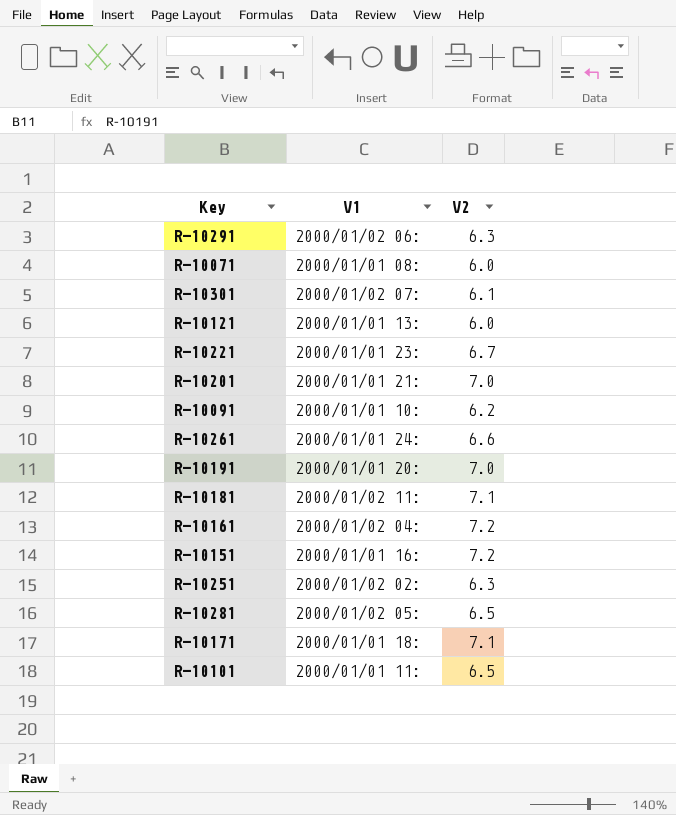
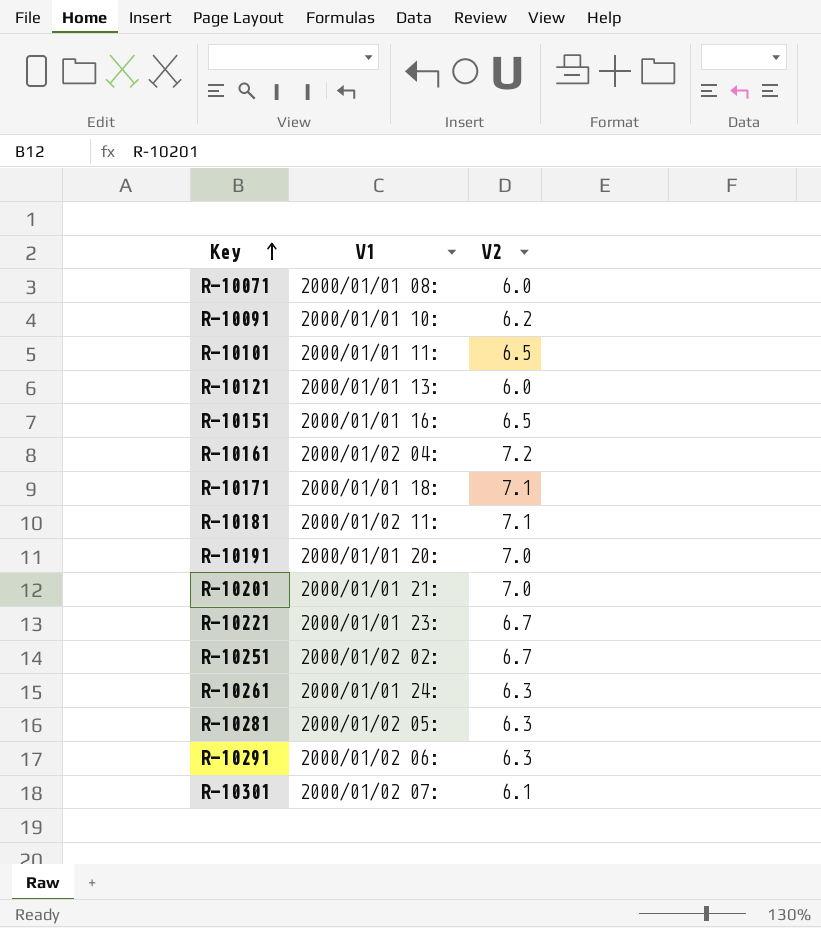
row order: none -> Key ascending
R-10151 | V2: 7.2 -> 6.5
R-10251 | V2: 6.3 -> 6.7
R-10261 | V2: 6.6 -> 6.3
R-10281 | V2: 6.5 -> 6.3

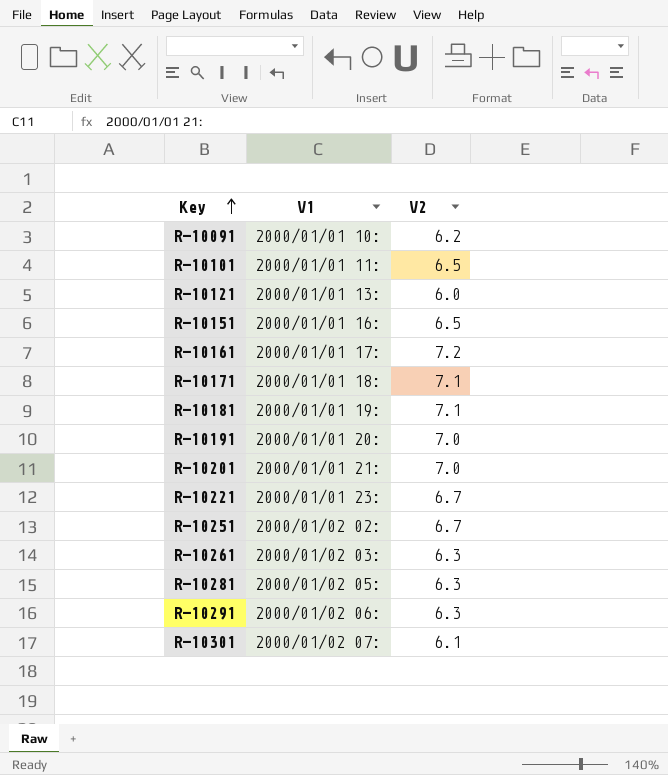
row R-10071: 2000/01/01 08: | 6.0 -> none
R-10161 | V1: 2000/01/02 04: -> 2000/01/01 17:
R-10181 | V1: 2000/01/02 11: -> 2000/01/01 19:
R-10261 | V1: 2000/01/01 24: -> 2000/01/02 03:

